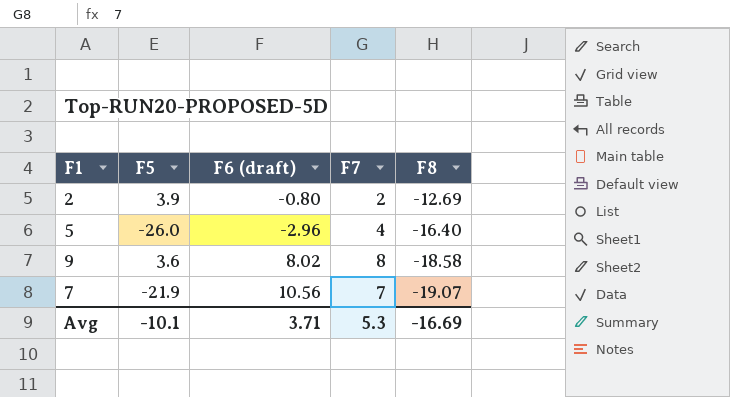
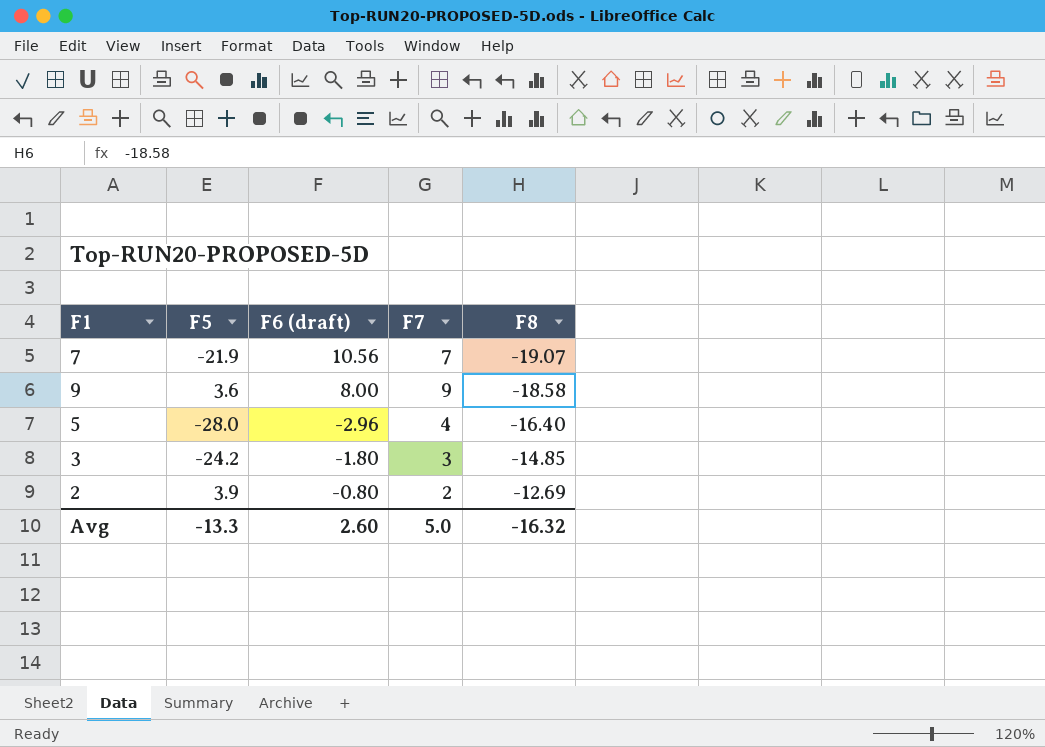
row order: F8 descending -> F8 ascending
9 | F6 (draft): 8.02 -> 8.00
9 | F7: 8 -> 9
5 | F5: -26.0 -> -28.0
row 3: none -> -24.2 | -1.80 | 3 | -14.85
Avg | F5: -10.1 -> -13.3
Avg | F6 (draft): 3.71 -> 2.60
Avg | F7: 5.3 -> 5.0
Avg | F8: -16.69 -> -16.32

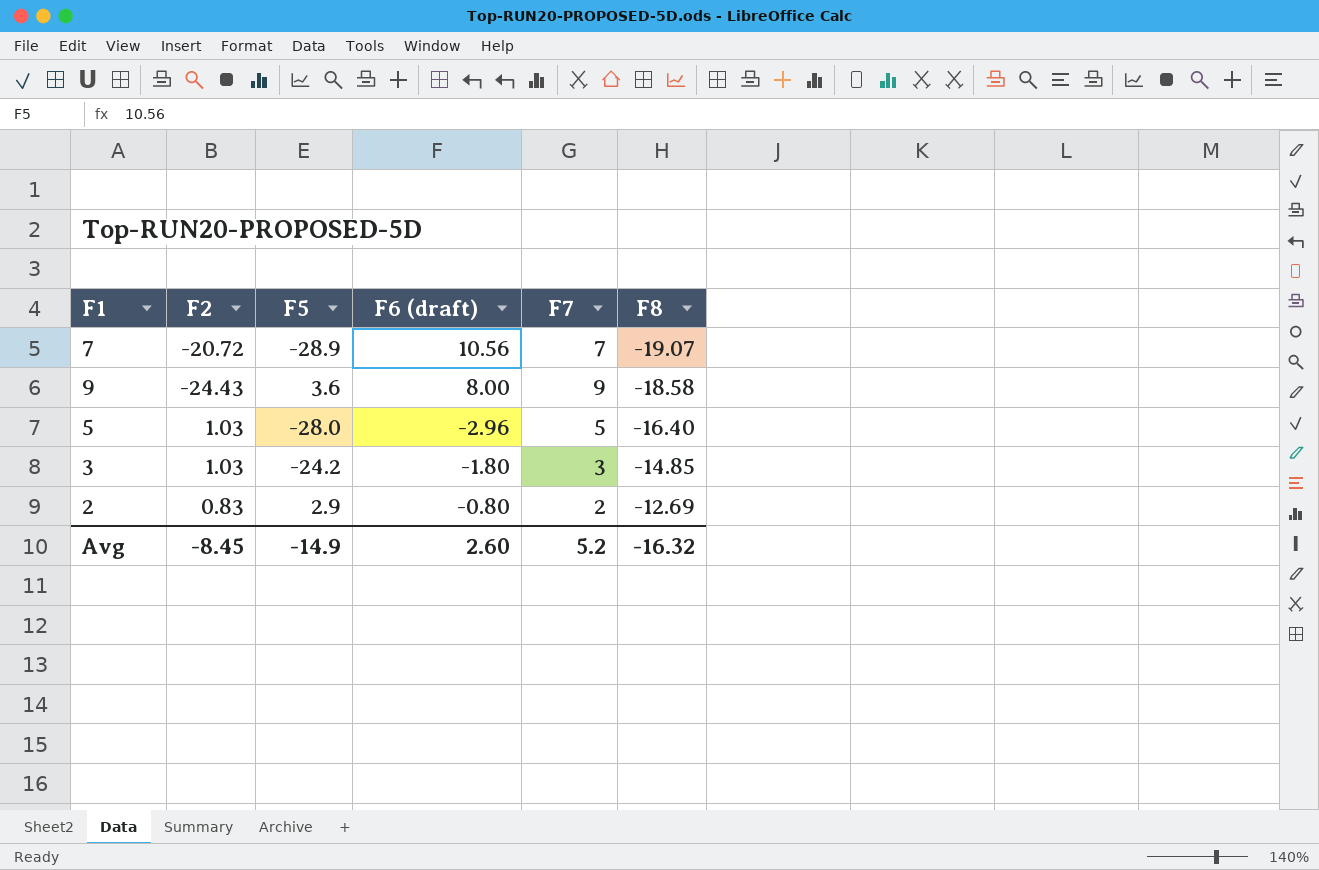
column F2 | position: none -> 2
7 | F5: -21.9 -> -28.9
5 | F7: 4 -> 5
2 | F5: 3.9 -> 2.9
Avg | F5: -13.3 -> -14.9
Avg | F7: 5.0 -> 5.2

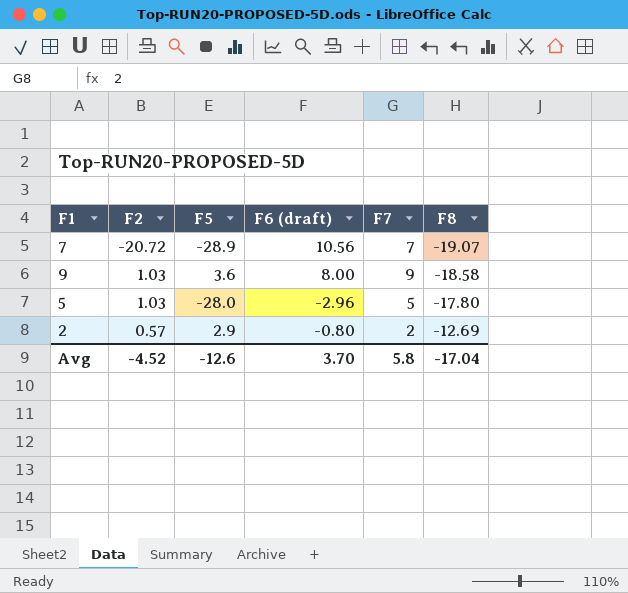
row 3: 1.03 | -24.2 | -1.80 | 3 | -14.85 -> none
9 | F2: -24.43 -> 1.03
5 | F8: -16.40 -> -17.80
2 | F2: 0.83 -> 0.57
Avg | F2: -8.45 -> -4.52
Avg | F5: -14.9 -> -12.6
Avg | F6 (draft): 2.60 -> 3.70
Avg | F7: 5.2 -> 5.8
Avg | F8: -16.32 -> -17.04

